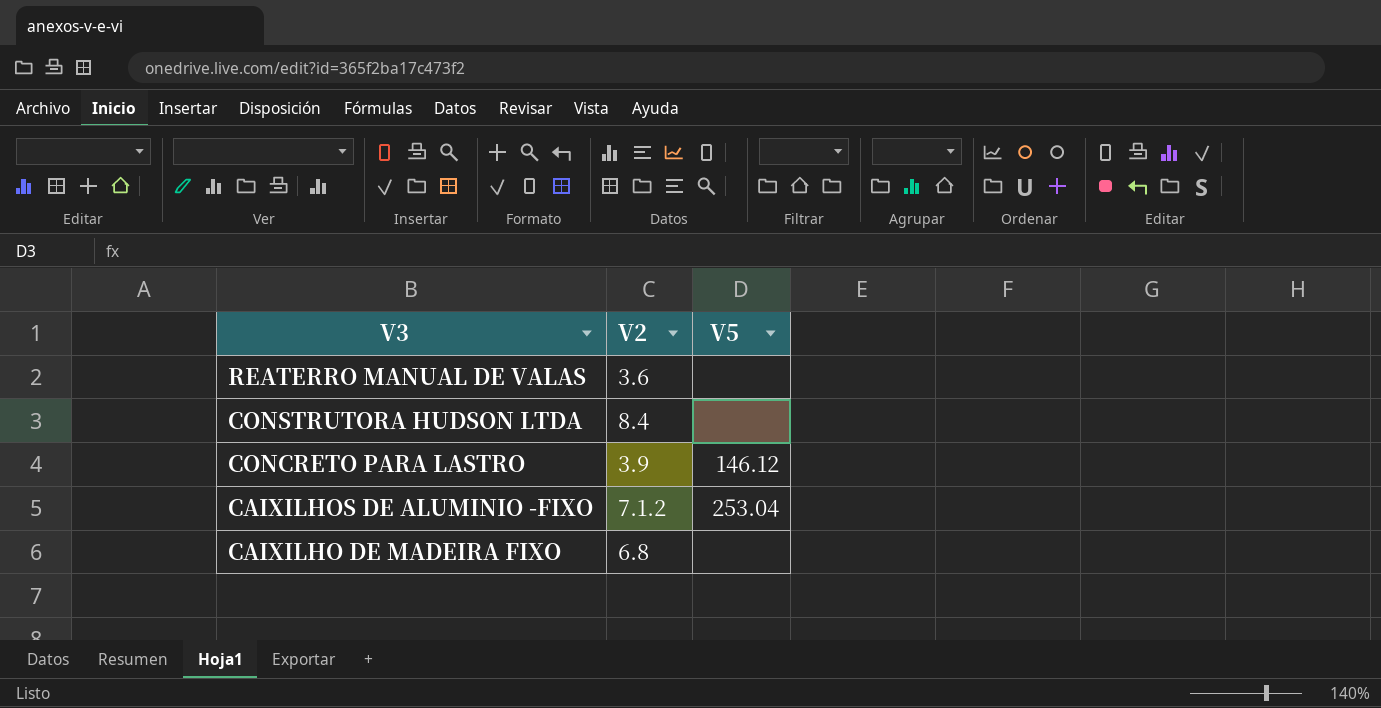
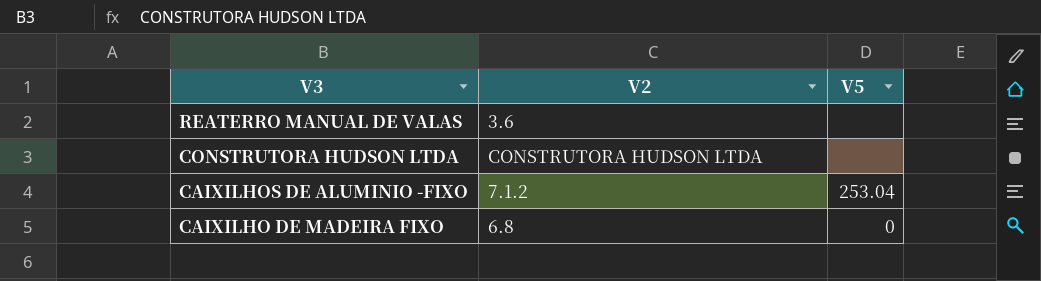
row CONCRETO PARA LASTRO: 3.9 | 146.12 -> none
CONSTRUTORA HUDSON LTDA | V2: 8.4 -> CONSTRUTORA HUDSON LTDA
CAIXILHO DE MADEIRA FIXO | V5: none -> 0

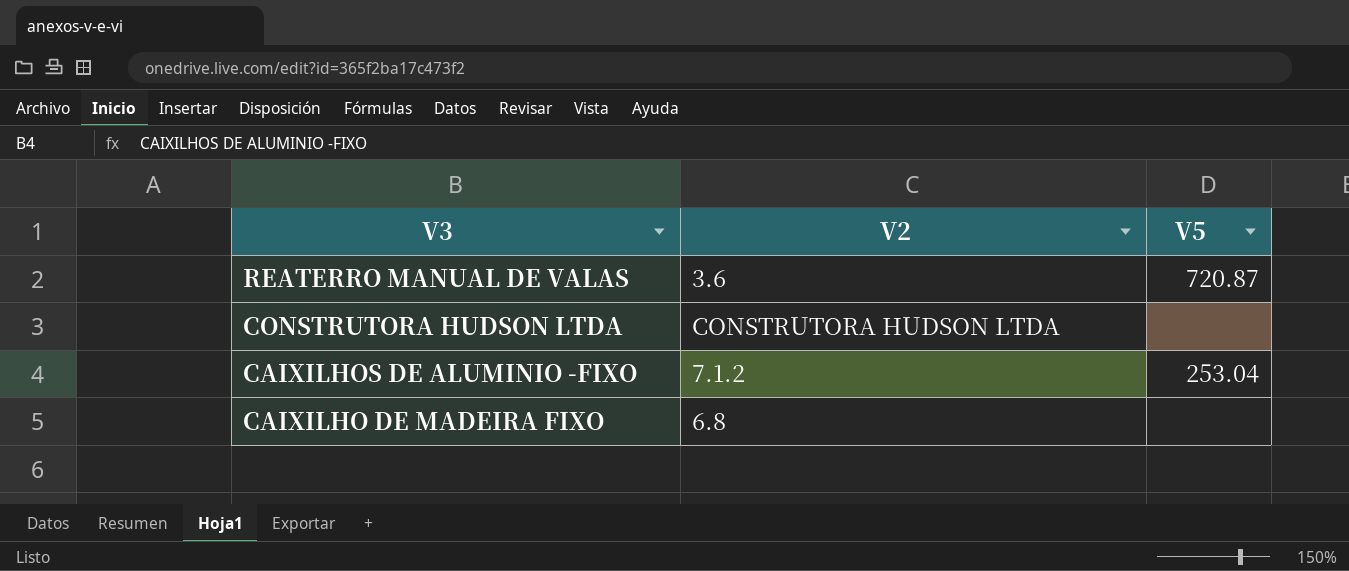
REATERRO MANUAL DE VALAS | V5: none -> 720.87
CAIXILHO DE MADEIRA FIXO | V5: 0 -> none

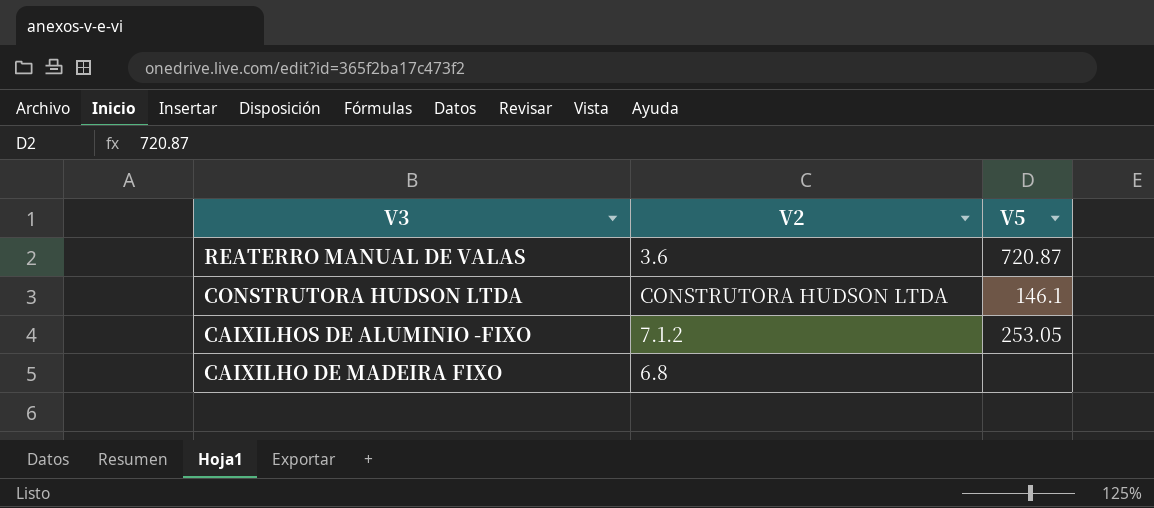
CONSTRUTORA HUDSON LTDA | V5: none -> 146.1
CAIXILHOS DE ALUMINIO -FIXO | V5: 253.04 -> 253.05

